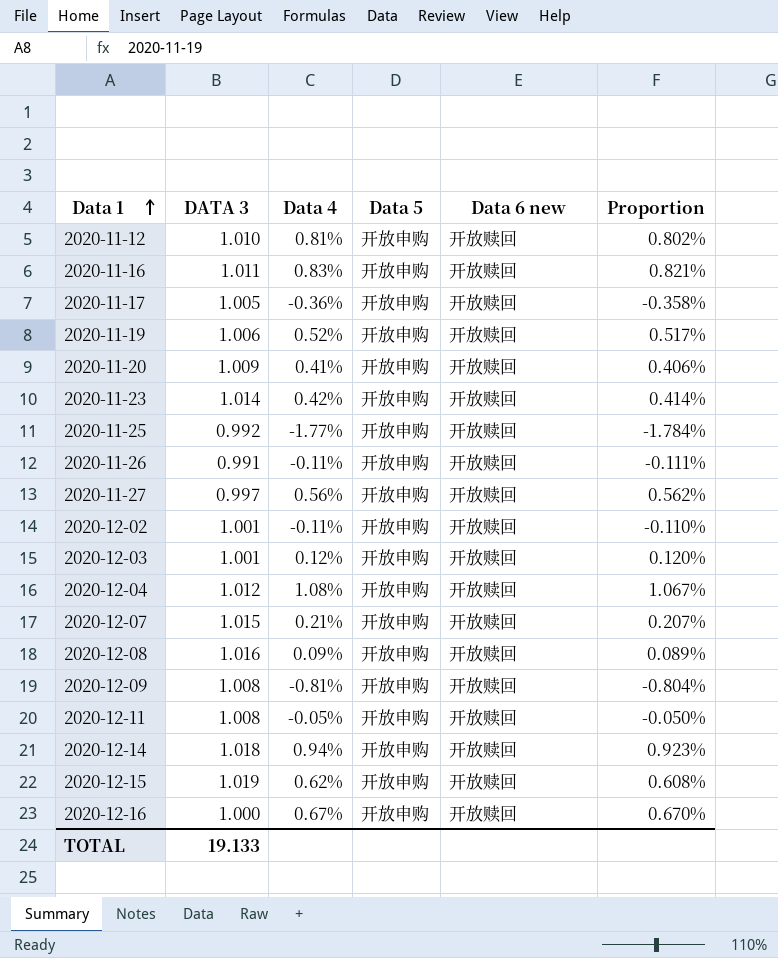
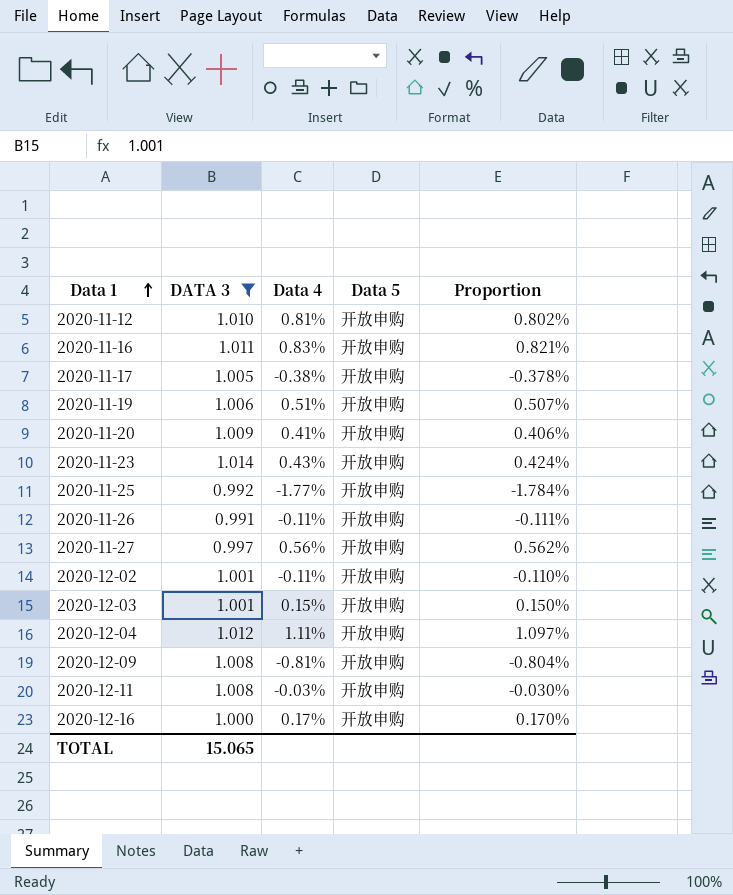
filter: none -> DATA 3 <= 1.014
column Data 6 new | position: 5 -> none
2020-11-17 | Data 4: -0.36% -> -0.38%
2020-11-17 | Proportion: -0.358% -> -0.378%
2020-11-19 | Data 4: 0.52% -> 0.51%
2020-11-19 | Proportion: 0.517% -> 0.507%
2020-11-23 | Data 4: 0.42% -> 0.43%
2020-11-23 | Proportion: 0.414% -> 0.424%
2020-12-03 | Data 4: 0.12% -> 0.15%
2020-12-03 | Proportion: 0.120% -> 0.150%
2020-12-04 | Data 4: 1.08% -> 1.11%
2020-12-04 | Proportion: 1.067% -> 1.097%
2020-12-11 | Data 4: -0.05% -> -0.03%
2020-12-11 | Proportion: -0.050% -> -0.030%
2020-12-16 | Data 4: 0.67% -> 0.17%
2020-12-16 | Proportion: 0.670% -> 0.170%
TOTAL | DATA 3: 19.133 -> 15.065

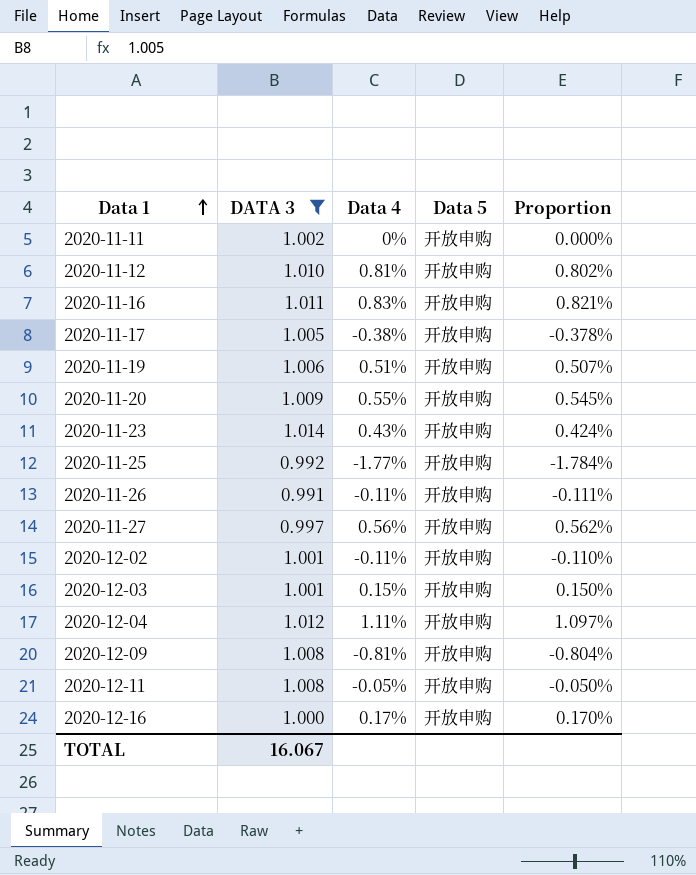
row 2020-11-11: none -> 1.002 | 0% | 开放申购 | 0.000%
2020-11-20 | Data 4: 0.41% -> 0.55%
2020-11-20 | Proportion: 0.406% -> 0.545%
2020-12-11 | Data 4: -0.03% -> -0.05%
2020-12-11 | Proportion: -0.030% -> -0.050%
TOTAL | DATA 3: 15.065 -> 16.067

